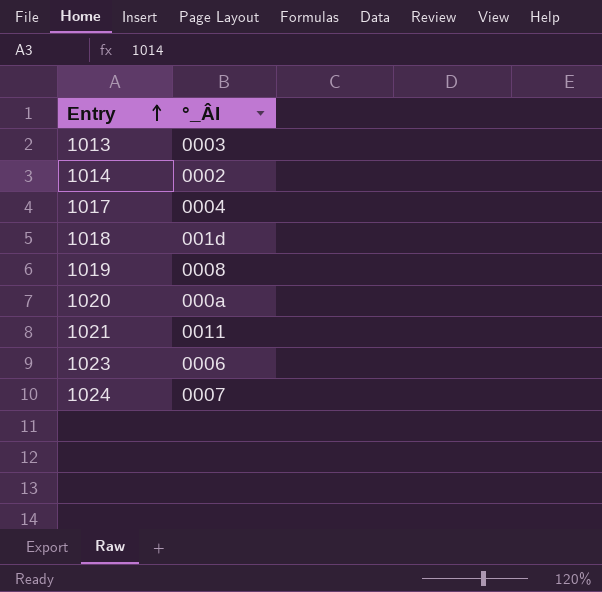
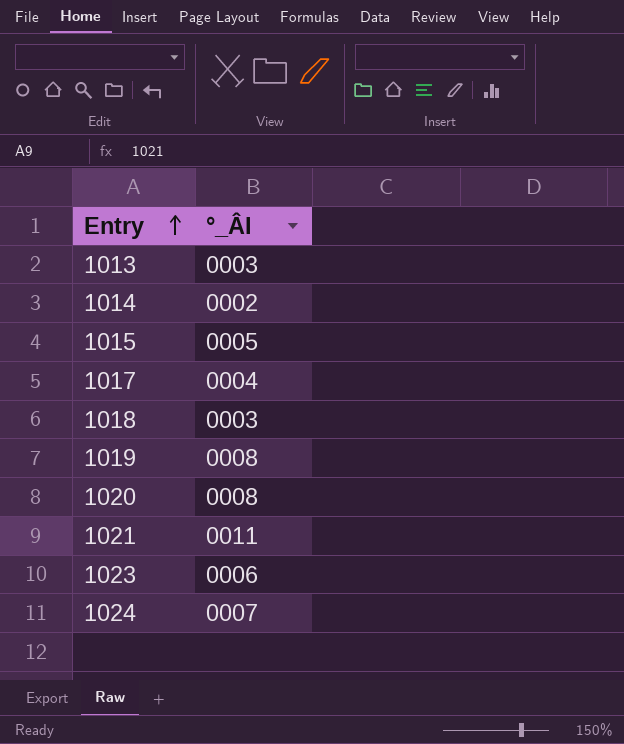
row 1015: none -> 0005
1018 | °_ÂI: 001d -> 0003
1020 | °_ÂI: 000a -> 0008

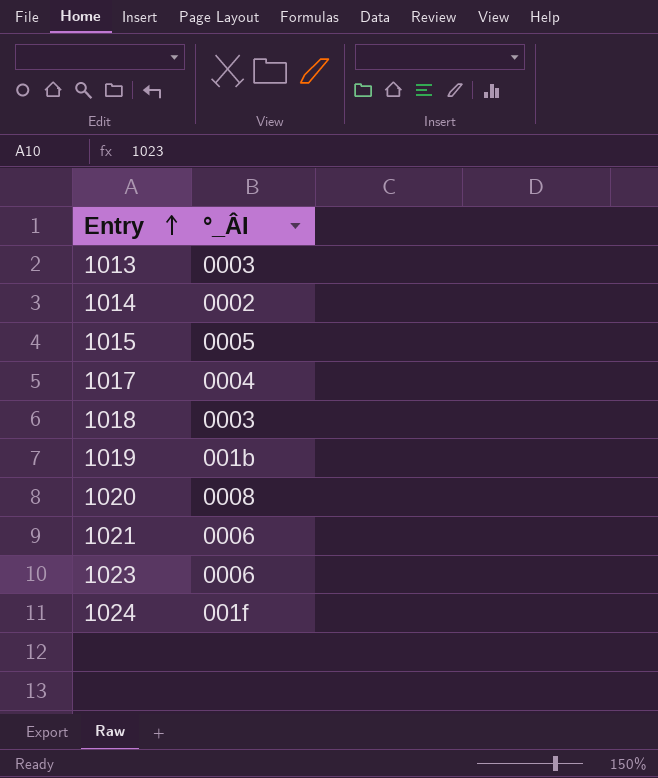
1019 | °_ÂI: 0008 -> 001b
1021 | °_ÂI: 0011 -> 0006
1024 | °_ÂI: 0007 -> 001f

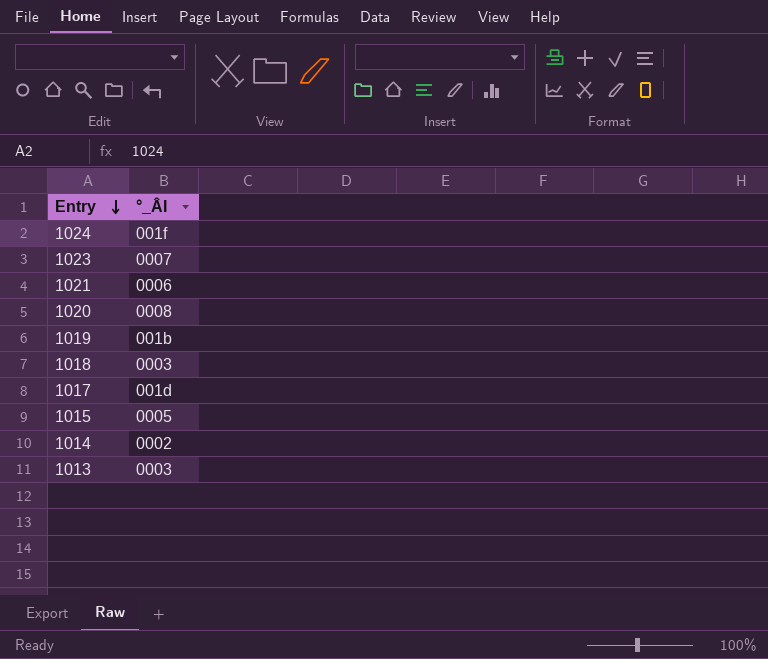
row order: Entry ascending -> Entry descending
1023 | °_ÂI: 0006 -> 0007
1017 | °_ÂI: 0004 -> 001d

